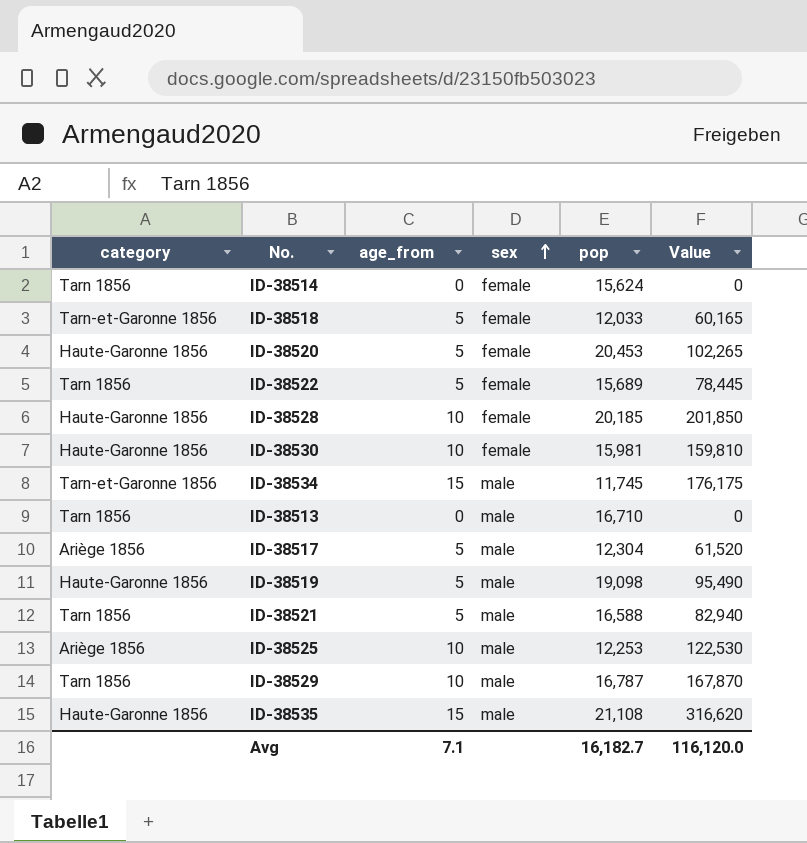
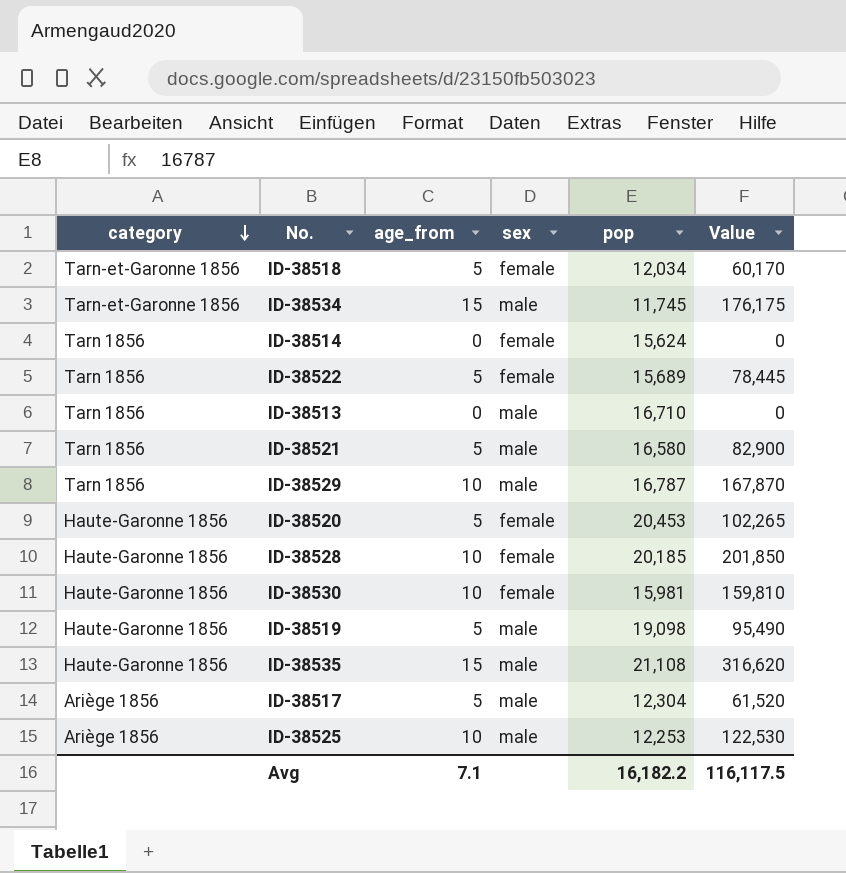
row order: sex ascending -> category descending
ID-38518 | pop: 12,033 -> 12,034
ID-38518 | Value: 60,165 -> 60,170
ID-38521 | pop: 16,588 -> 16,580
ID-38521 | Value: 82,940 -> 82,900
Avg | pop: 16,182.7 -> 16,182.2
Avg | Value: 116,120.0 -> 116,117.5

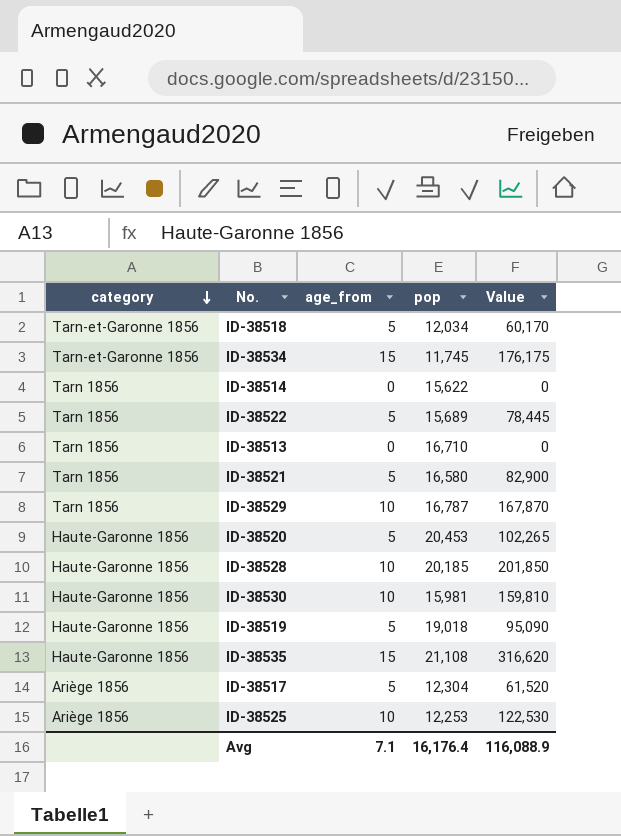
column sex | position: 4 -> none
ID-38514 | pop: 15,624 -> 15,622
ID-38519 | pop: 19,098 -> 19,018
ID-38519 | Value: 95,490 -> 95,090
Avg | pop: 16,182.2 -> 16,176.4
Avg | Value: 116,117.5 -> 116,088.9

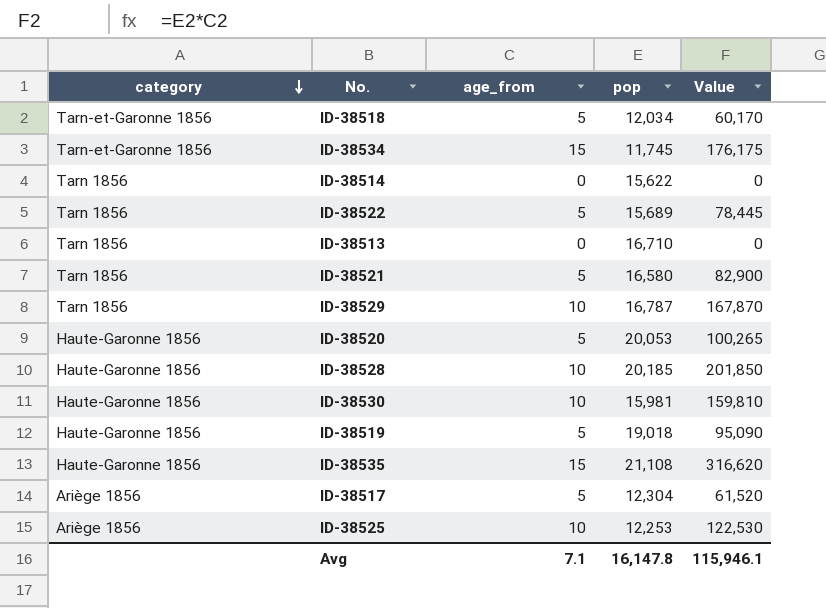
ID-38520 | pop: 20,453 -> 20,053
ID-38520 | Value: 102,265 -> 100,265
Avg | pop: 16,176.4 -> 16,147.8
Avg | Value: 116,088.9 -> 115,946.1

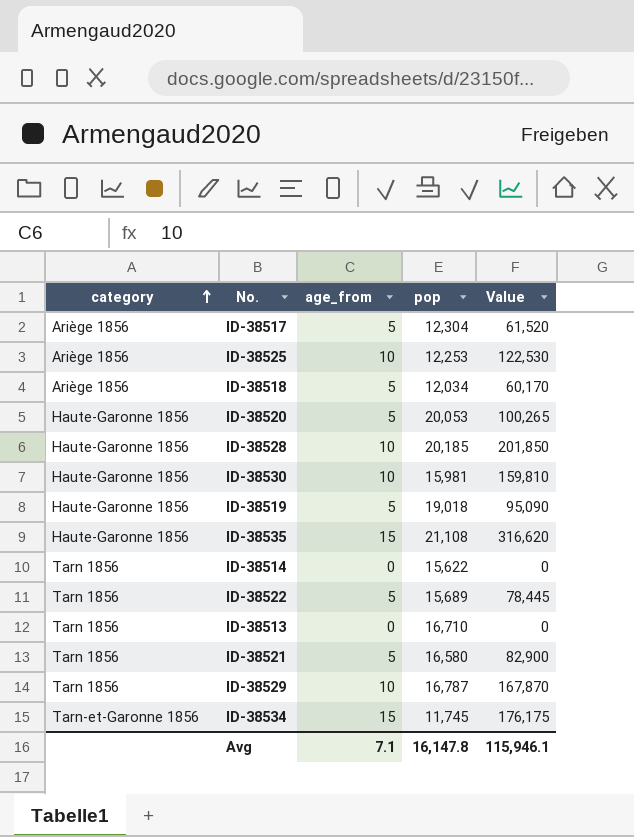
row order: category descending -> category ascending
ID-38518 | category: Tarn-et-Garonne 1856 -> Ariège 1856

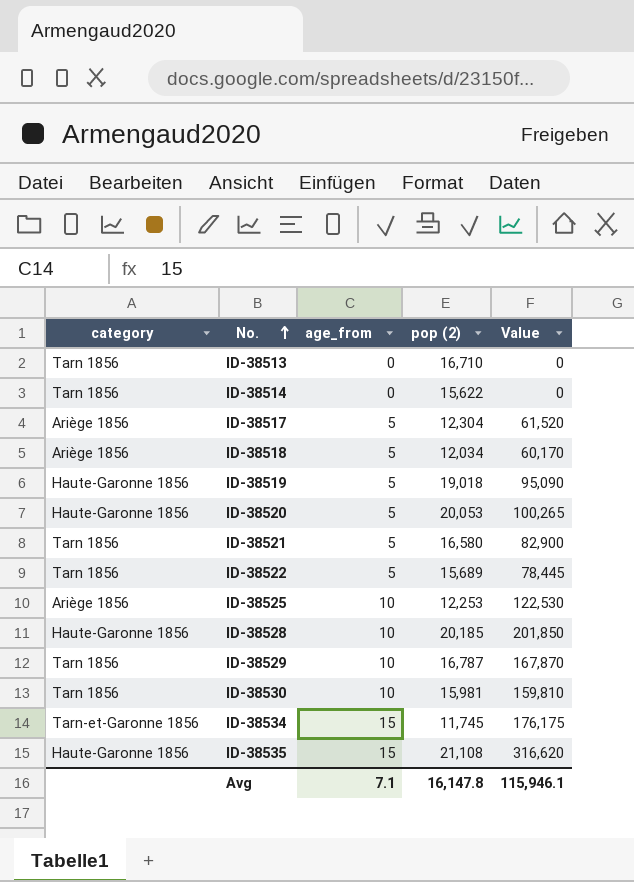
row order: category ascending -> No. ascending
column name: pop -> pop (2)
ID-38530 | category: Haute-Garonne 1856 -> Tarn 1856

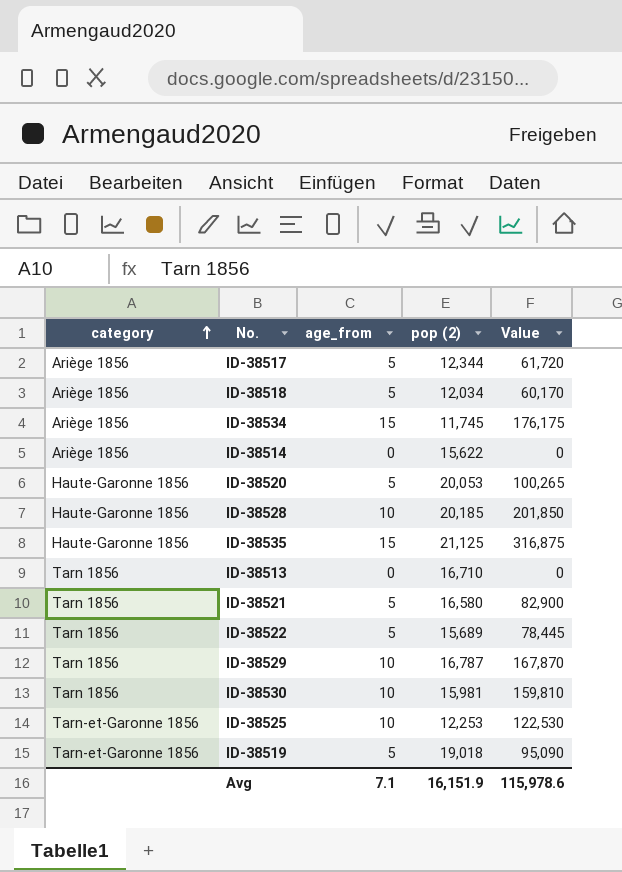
row order: No. ascending -> category ascending
ID-38517 | pop (2): 12,304 -> 12,344
ID-38517 | Value: 61,520 -> 61,720
ID-38534 | category: Tarn-et-Garonne 1856 -> Ariège 1856
ID-38514 | category: Tarn 1856 -> Ariège 1856
ID-38535 | pop (2): 21,108 -> 21,125
ID-38535 | Value: 316,620 -> 316,875
ID-38525 | category: Ariège 1856 -> Tarn-et-Garonne 1856
ID-38519 | category: Haute-Garonne 1856 -> Tarn-et-Garonne 1856
Avg | pop (2): 16,147.8 -> 16,151.9
Avg | Value: 115,946.1 -> 115,978.6

